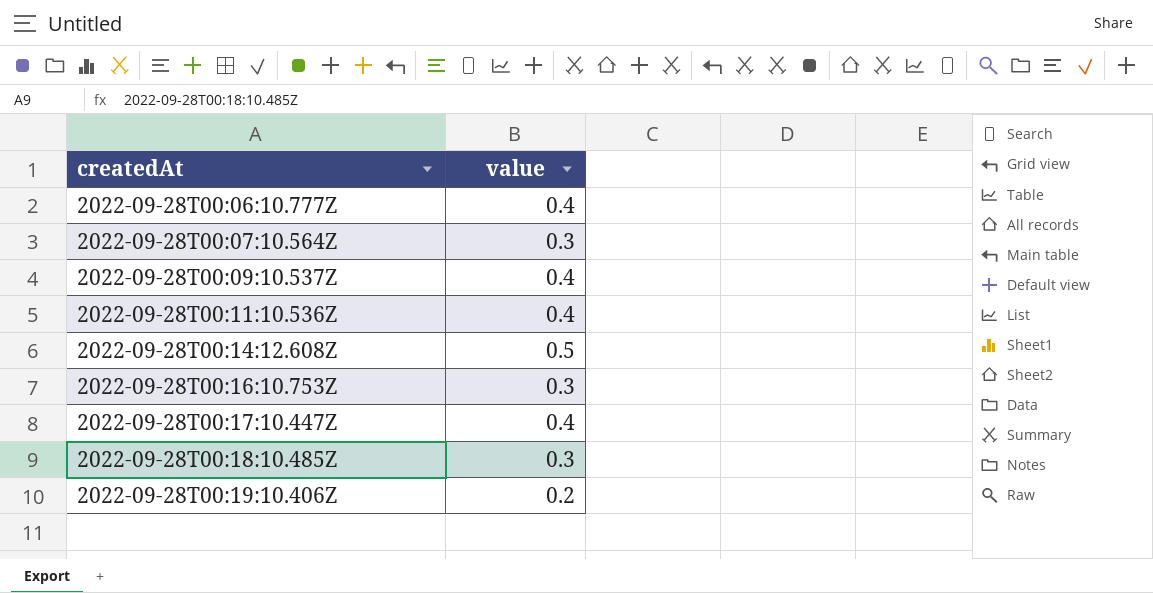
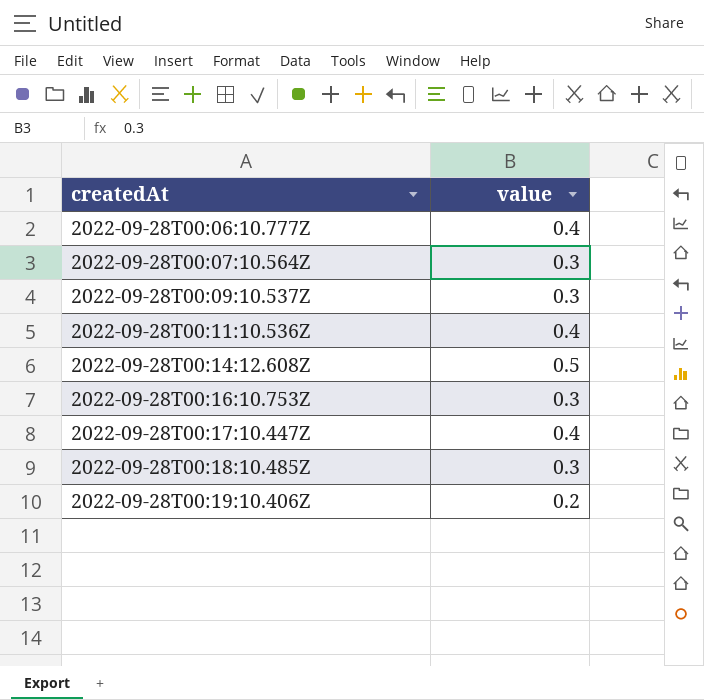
2022-09-28T00:09:10.537Z | value: 0.4 -> 0.3

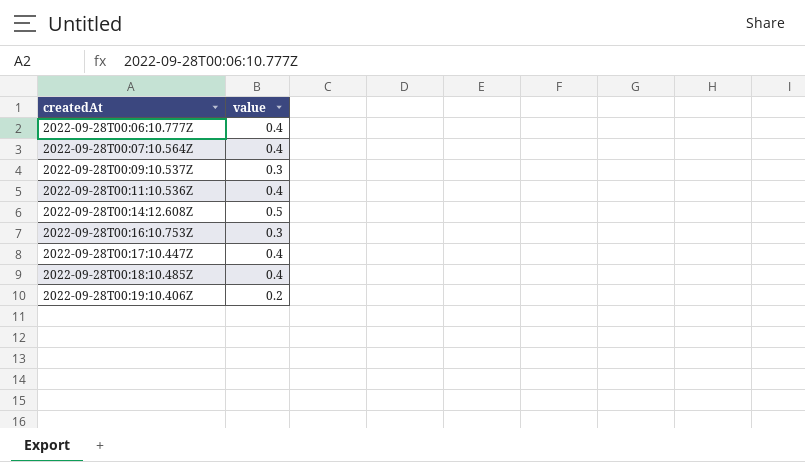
2022-09-28T00:07:10.564Z | value: 0.3 -> 0.4
2022-09-28T00:18:10.485Z | value: 0.3 -> 0.4

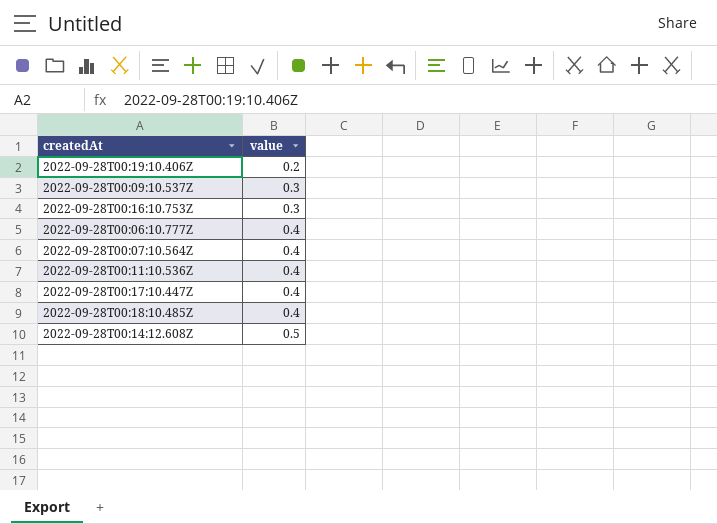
row order: createdAt ascending -> value ascending

